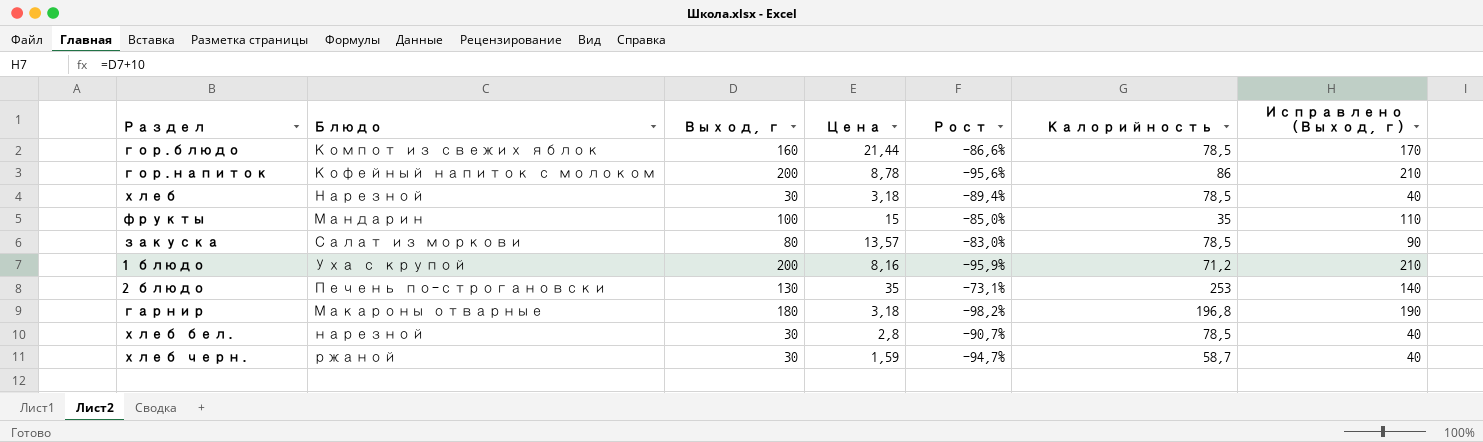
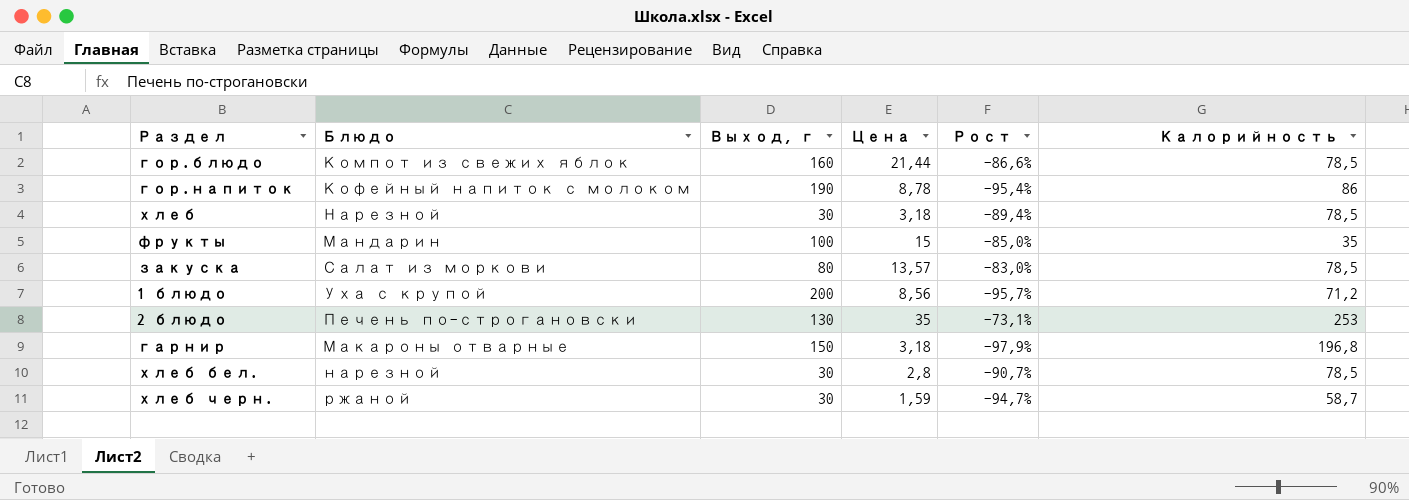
column Исправлено (Выход, г) | formula: [Выход, г] + 10 -> none
гор.напиток | Выход, г: 200 -> 190
гор.напиток | Рост: -95,6% -> -95,4%
1 блюдо | Цена: 8,16 -> 8,56
1 блюдо | Рост: -95,9% -> -95,7%
гарнир | Выход, г: 180 -> 150
гарнир | Рост: -98,2% -> -97,9%

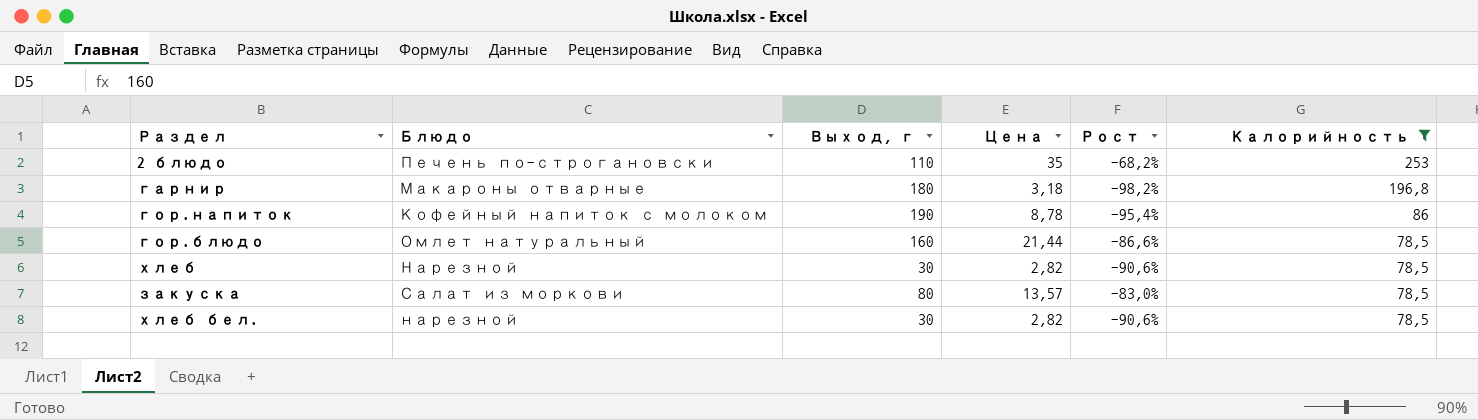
filter: none -> Калорийность >= 78,5
row order: none -> Калорийность descending
2 блюдо | Выход, г: 130 -> 110
2 блюдо | Рост: -73,1% -> -68,2%
гарнир | Выход, г: 150 -> 180
гарнир | Рост: -97,9% -> -98,2%
гор.блюдо | Блюдо: Компот из свежих яблок -> Омлет натуральный
хлеб | Цена: 3,18 -> 2,82
хлеб | Рост: -89,4% -> -90,6%
хлеб бел. | Цена: 2,8 -> 2,82
хлеб бел. | Рост: -90,7% -> -90,6%

